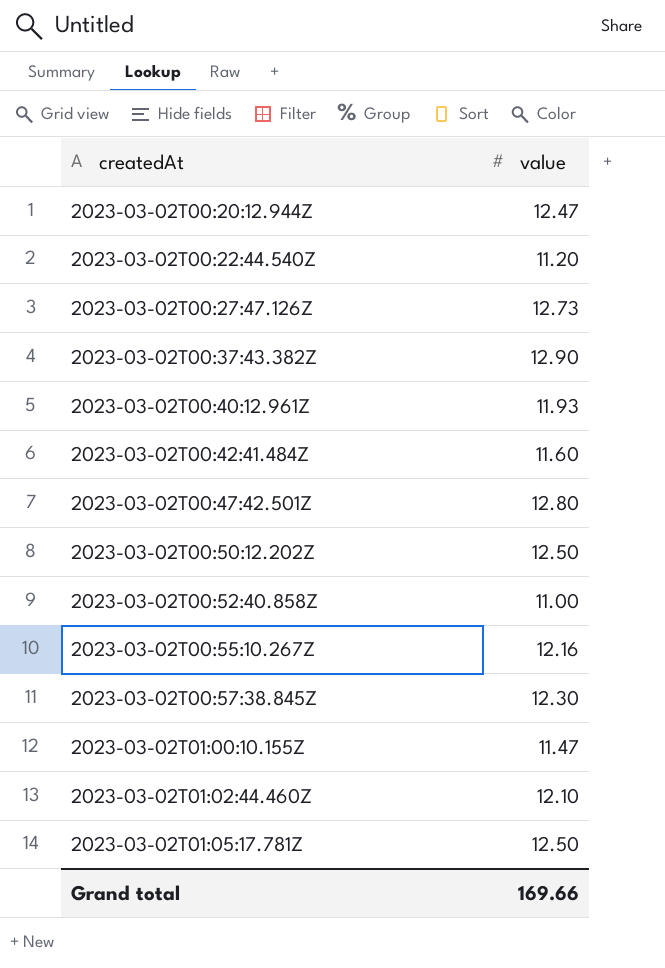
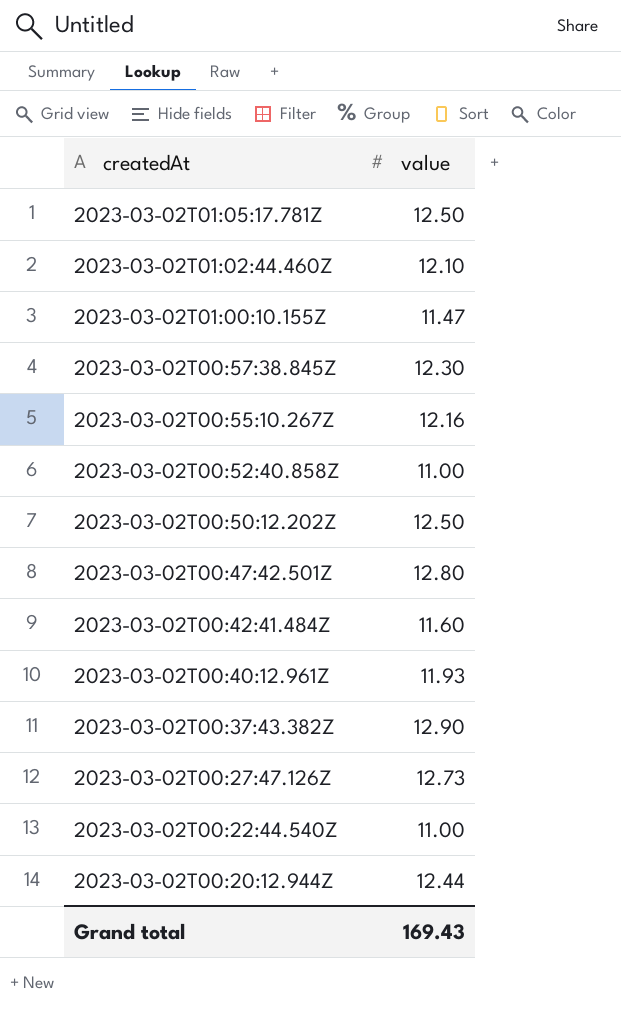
row order: createdAt ascending -> createdAt descending
2023-03-02T00:22:44.540Z | value: 11.20 -> 11.00
2023-03-02T00:20:12.944Z | value: 12.47 -> 12.44
Grand total | value: 169.66 -> 169.43

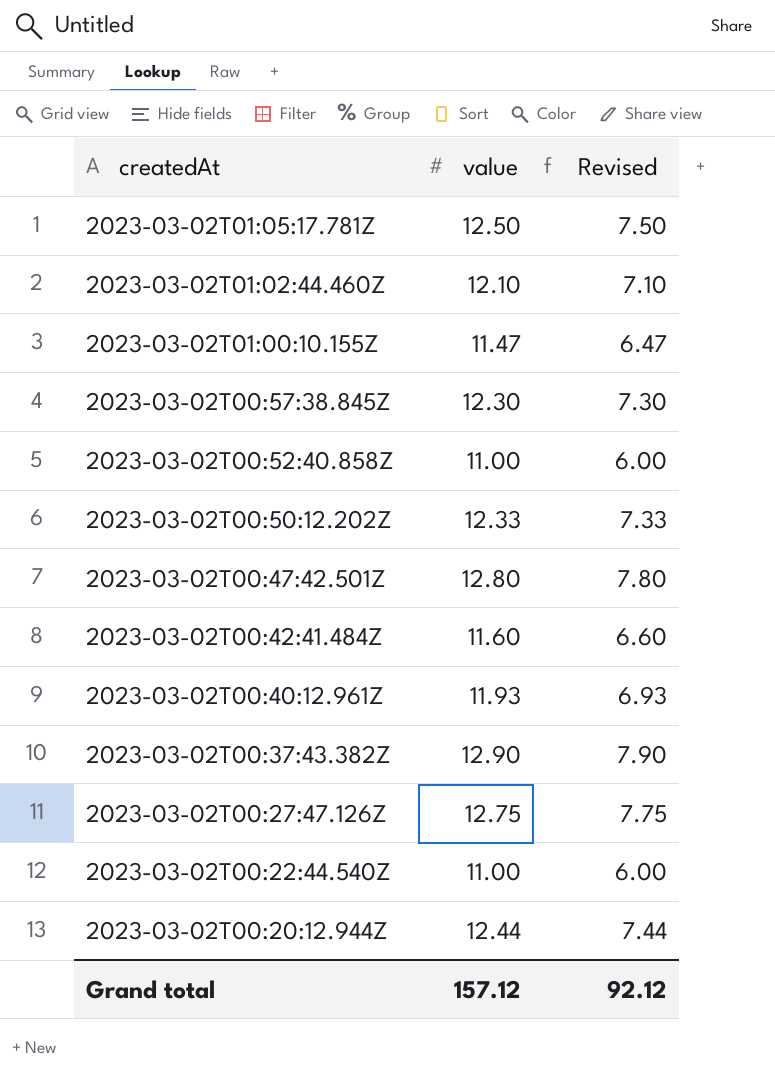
column Revised | formula: none -> [value] - 5
row 2023-03-02T00:55:10.267Z: 12.16 -> none
2023-03-02T00:50:12.202Z | value: 12.50 -> 12.33
2023-03-02T00:27:47.126Z | value: 12.73 -> 12.75
Grand total | value: 169.43 -> 157.12

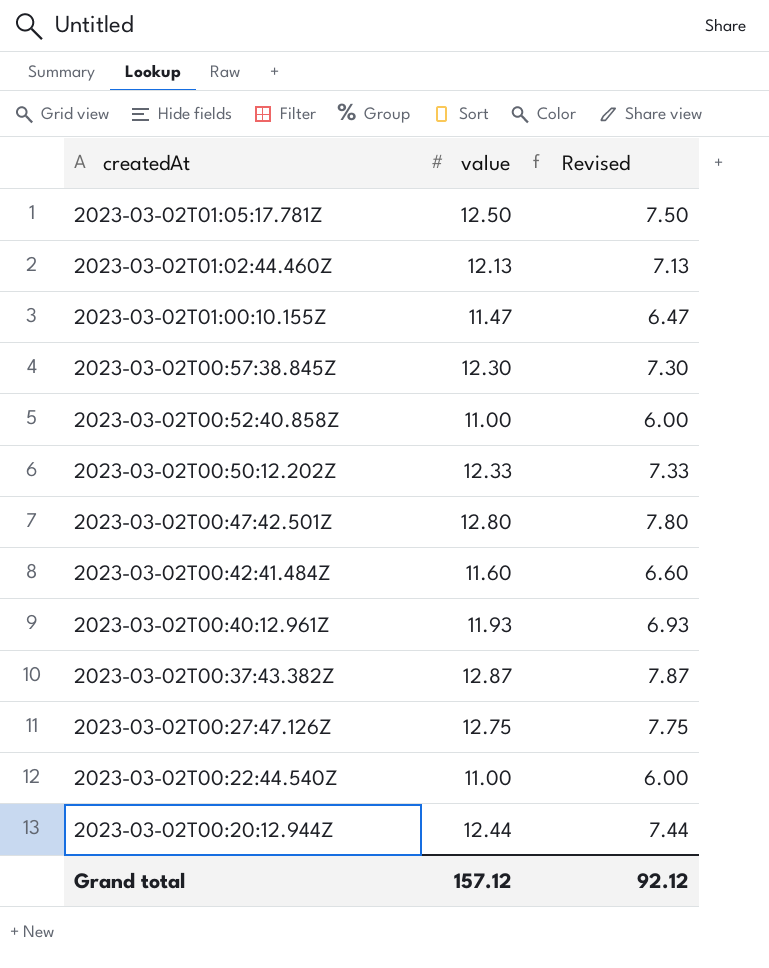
2023-03-02T01:02:44.460Z | value: 12.10 -> 12.13
2023-03-02T01:02:44.460Z | Revised: 7.10 -> 7.13
2023-03-02T00:37:43.382Z | value: 12.90 -> 12.87
2023-03-02T00:37:43.382Z | Revised: 7.90 -> 7.87

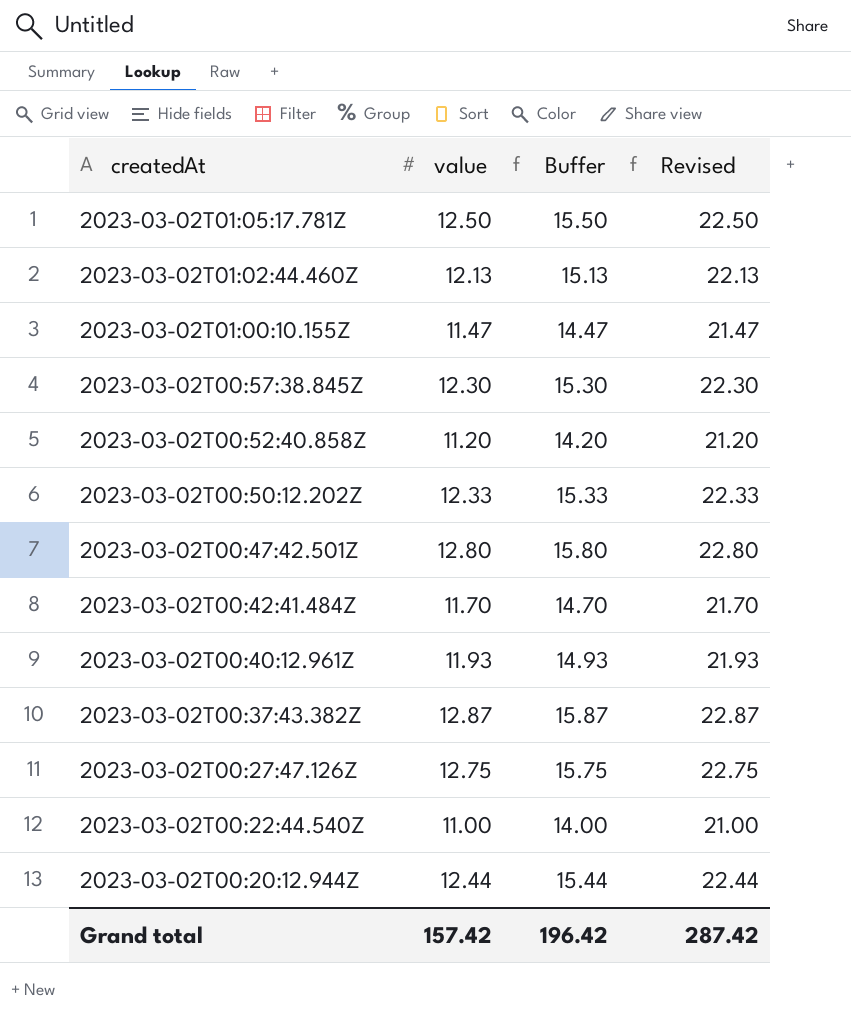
column Buffer | formula: none -> [value] + 3
column Revised | formula: [value] - 5 -> [value] + 10
2023-03-02T00:52:40.858Z | value: 11.00 -> 11.20
2023-03-02T00:42:41.484Z | value: 11.60 -> 11.70
Grand total | value: 157.12 -> 157.42
Grand total | Revised: 92.12 -> 287.42

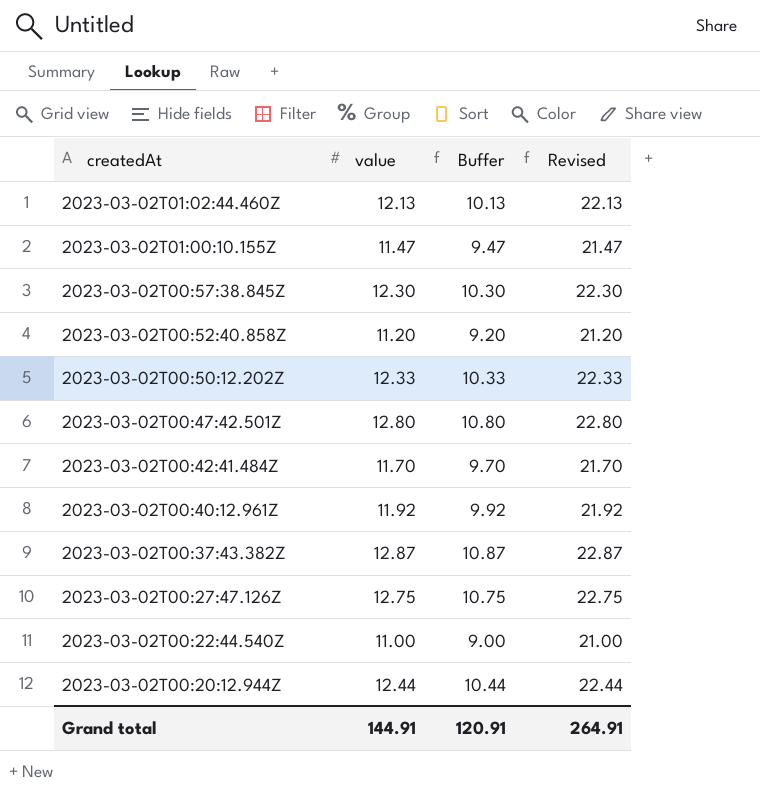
column Buffer | formula: [value] + 3 -> [value] - 2
row 2023-03-02T01:05:17.781Z: 12.50 | 15.50 | 22.50 -> none
2023-03-02T00:40:12.961Z | value: 11.93 -> 11.92
2023-03-02T00:40:12.961Z | Revised: 21.93 -> 21.92
Grand total | value: 157.42 -> 144.91
Grand total | Buffer: 196.42 -> 120.91
Grand total | Revised: 287.42 -> 264.91

